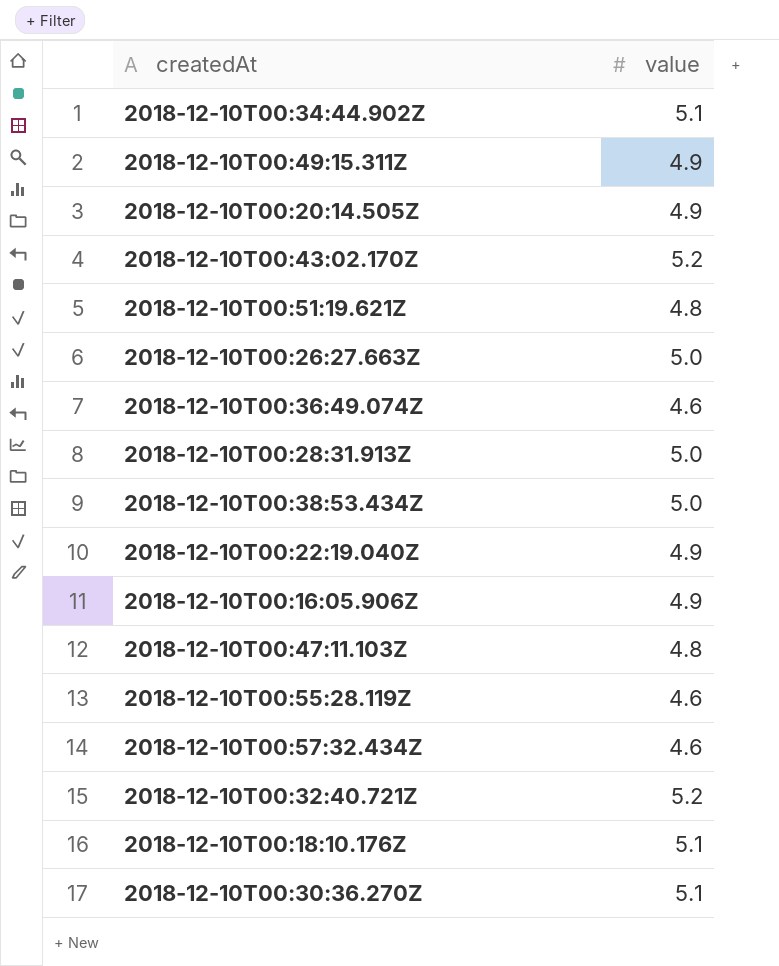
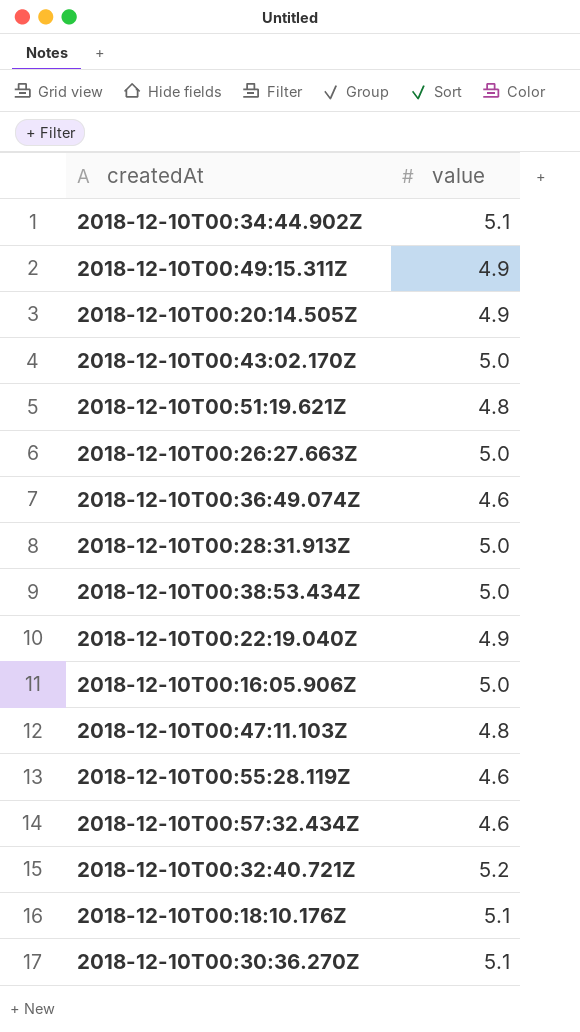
2018-12-10T00:43:02.170Z | value: 5.2 -> 5.0
2018-12-10T00:16:05.906Z | value: 4.9 -> 5.0

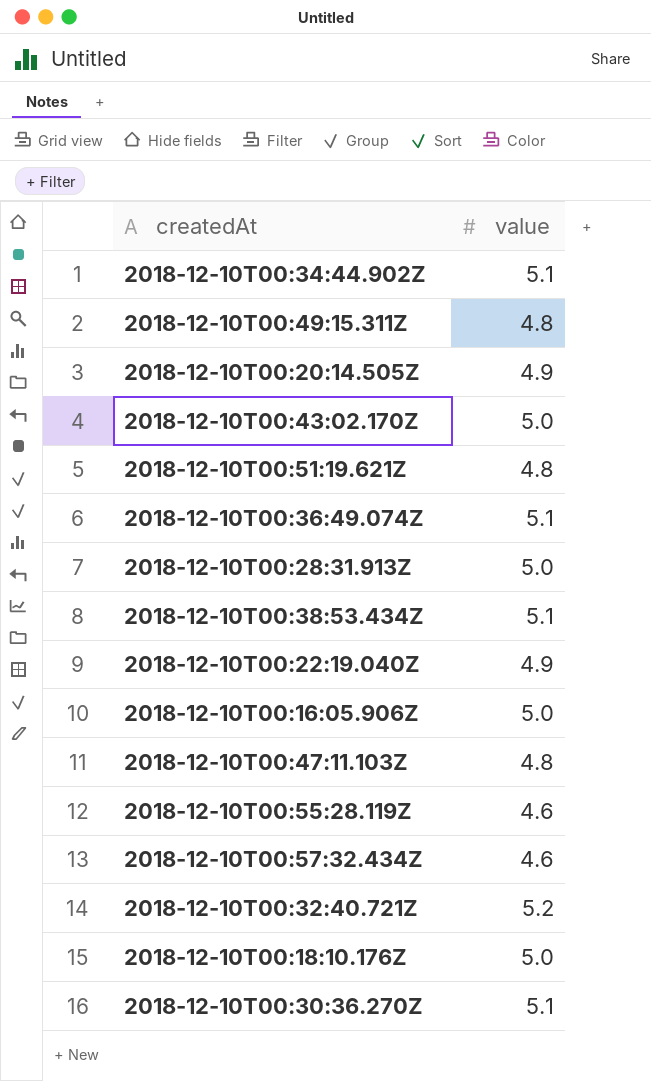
row 2018-12-10T00:26:27.663Z: 5.0 -> none
2018-12-10T00:49:15.311Z | value: 4.9 -> 4.8
2018-12-10T00:36:49.074Z | value: 4.6 -> 5.1
2018-12-10T00:38:53.434Z | value: 5.0 -> 5.1
2018-12-10T00:18:10.176Z | value: 5.1 -> 5.0

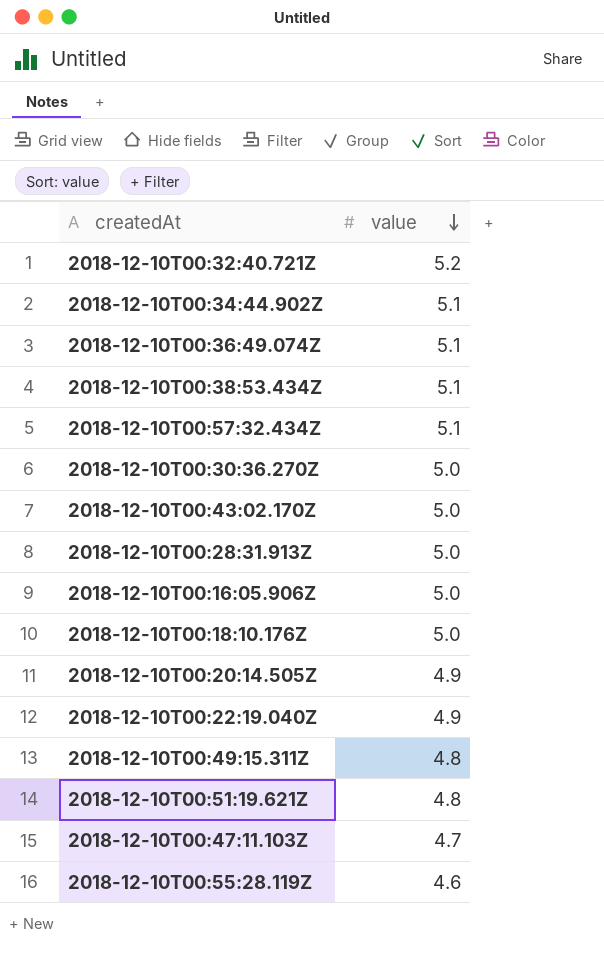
row order: none -> value descending
2018-12-10T00:57:32.434Z | value: 4.6 -> 5.1
2018-12-10T00:30:36.270Z | value: 5.1 -> 5.0
2018-12-10T00:47:11.103Z | value: 4.8 -> 4.7

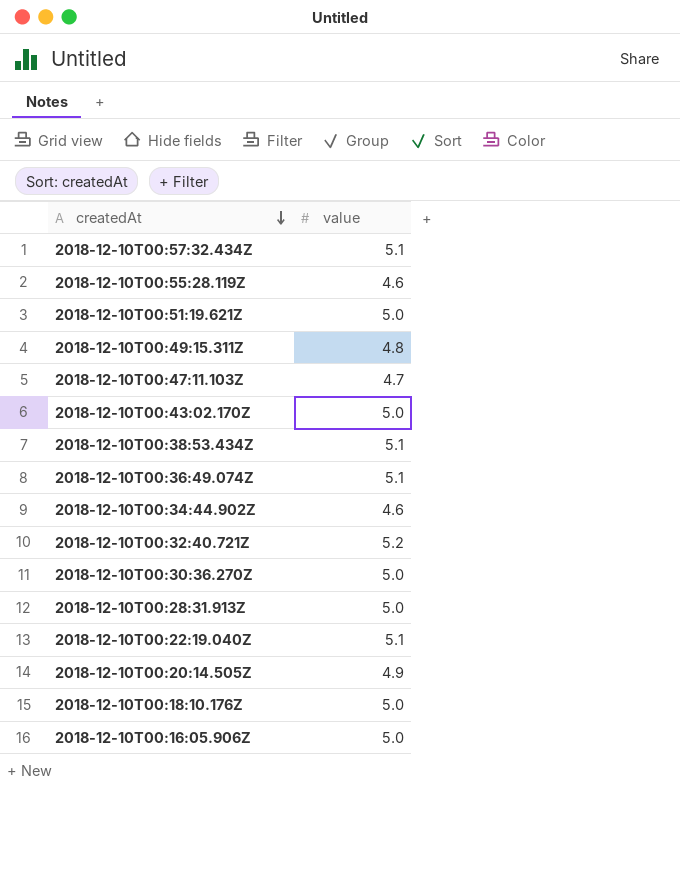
row order: value descending -> createdAt descending
2018-12-10T00:51:19.621Z | value: 4.8 -> 5.0
2018-12-10T00:34:44.902Z | value: 5.1 -> 4.6
2018-12-10T00:22:19.040Z | value: 4.9 -> 5.1

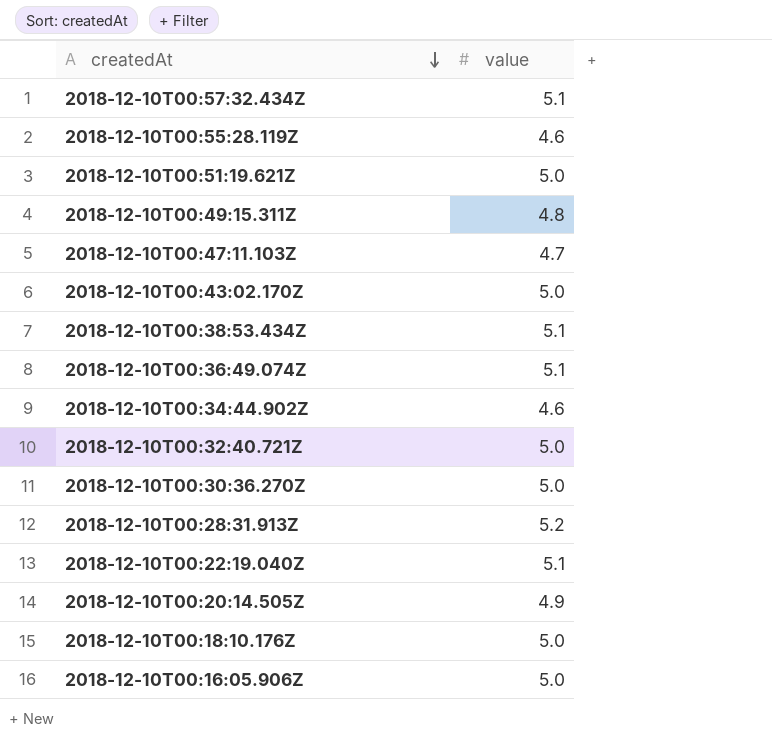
2018-12-10T00:32:40.721Z | value: 5.2 -> 5.0
2018-12-10T00:28:31.913Z | value: 5.0 -> 5.2

